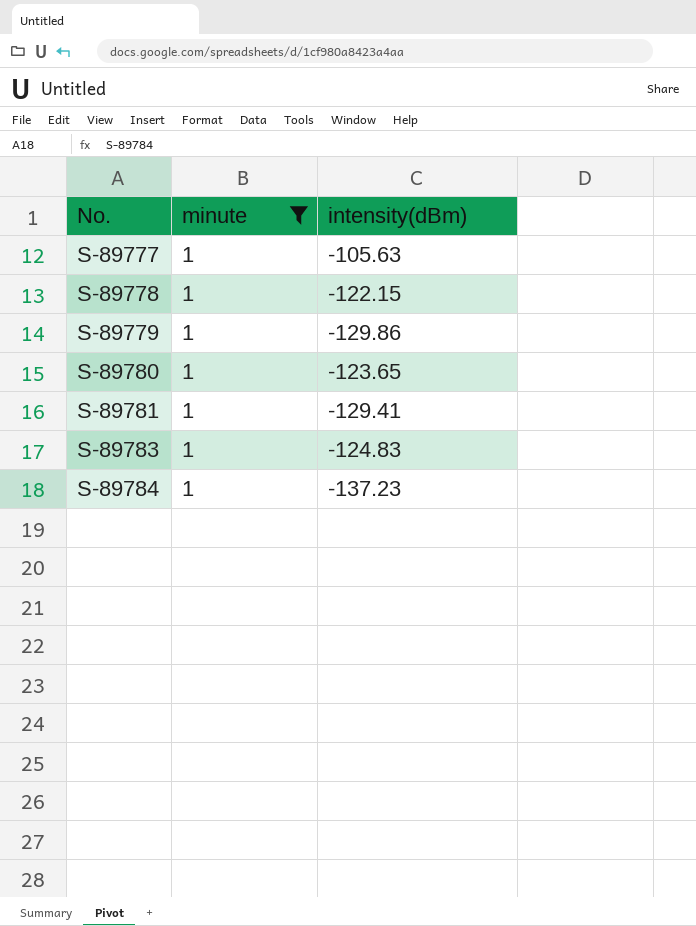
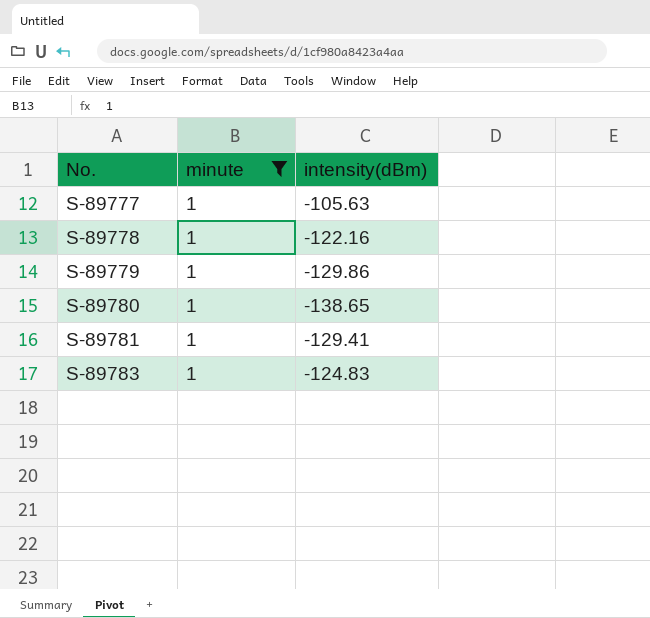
row S-89784: 1 | -137.23 -> none
S-89778 | intensity(dBm): -122.15 -> -122.16
S-89780 | intensity(dBm): -123.65 -> -138.65

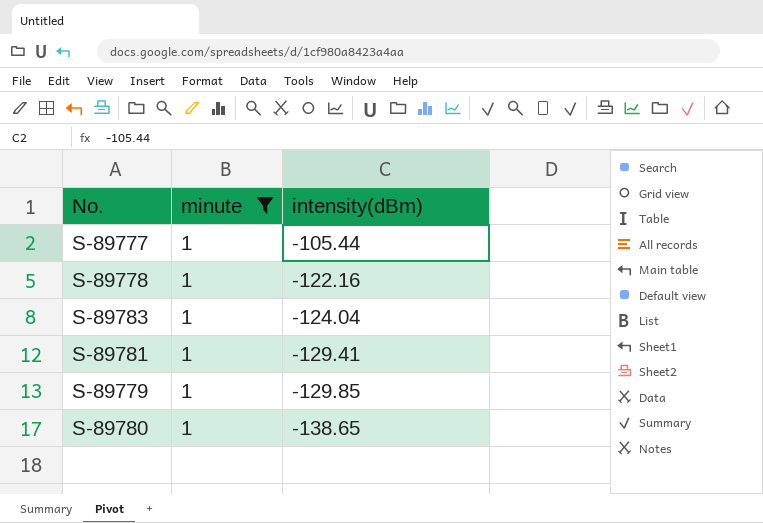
row order: No. ascending -> intensity(dBm) descending
S-89777 | intensity(dBm): -105.63 -> -105.44
S-89783 | intensity(dBm): -124.83 -> -124.04
S-89779 | intensity(dBm): -129.86 -> -129.85

